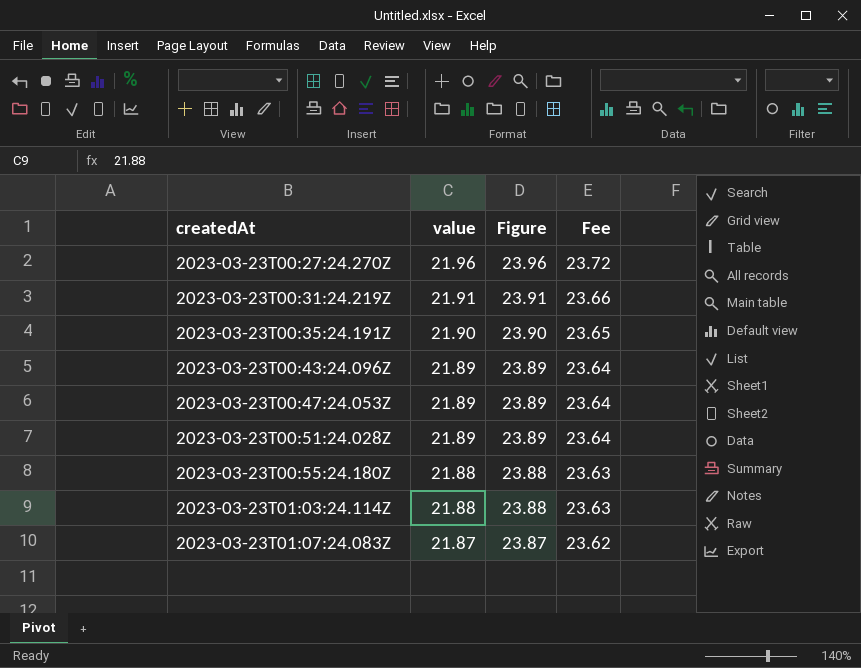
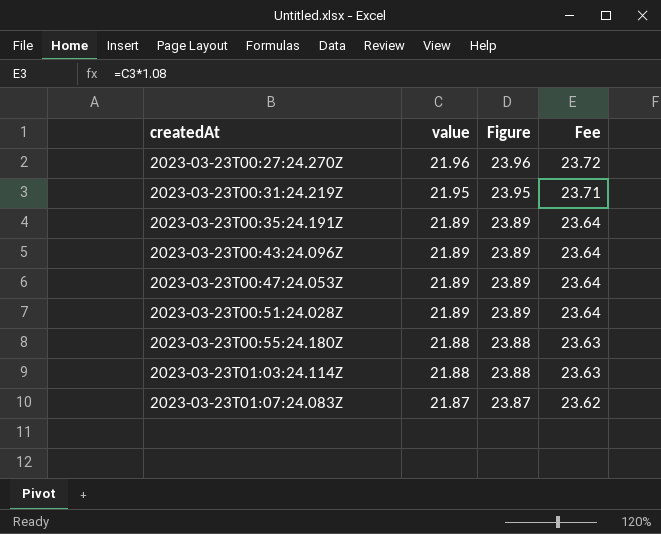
2023-03-23T00:31:24.219Z | value: 21.91 -> 21.95
2023-03-23T00:31:24.219Z | Figure: 23.91 -> 23.95
2023-03-23T00:31:24.219Z | Fee: 23.66 -> 23.71
2023-03-23T00:35:24.191Z | value: 21.90 -> 21.89
2023-03-23T00:35:24.191Z | Figure: 23.90 -> 23.89
2023-03-23T00:35:24.191Z | Fee: 23.65 -> 23.64

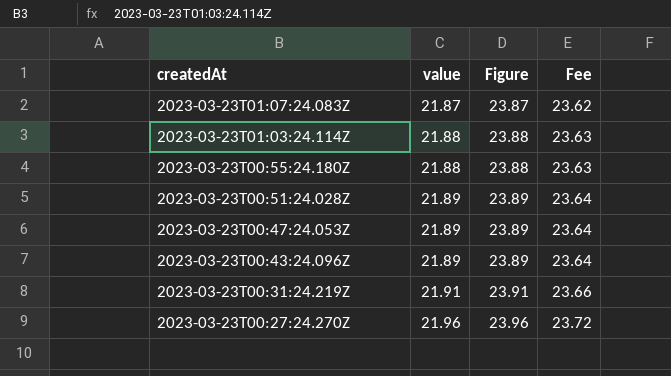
row order: createdAt ascending -> createdAt descending
row 2023-03-23T00:35:24.191Z: 21.89 | 23.89 | 23.64 -> none
2023-03-23T00:31:24.219Z | value: 21.95 -> 21.91
2023-03-23T00:31:24.219Z | Figure: 23.95 -> 23.91
2023-03-23T00:31:24.219Z | Fee: 23.71 -> 23.66

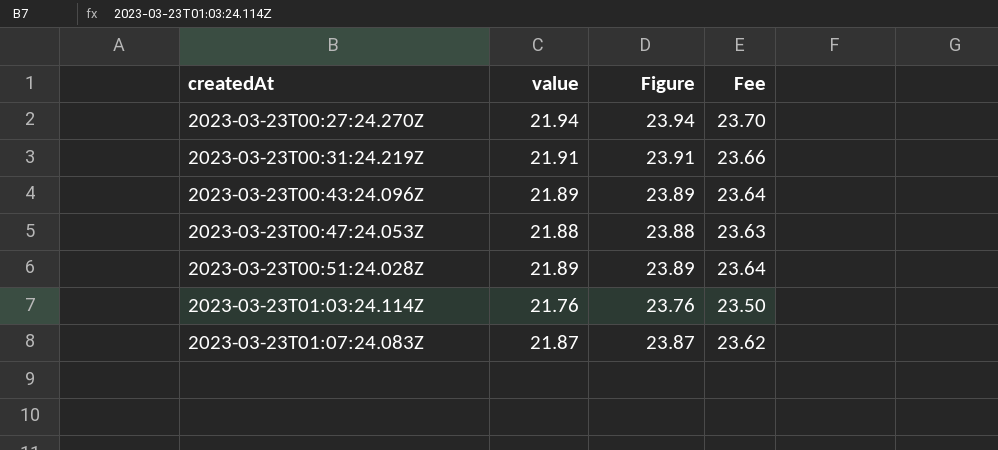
row order: createdAt descending -> createdAt ascending
row 2023-03-23T00:55:24.180Z: 21.88 | 23.88 | 23.63 -> none
2023-03-23T00:27:24.270Z | value: 21.96 -> 21.94
2023-03-23T00:27:24.270Z | Figure: 23.96 -> 23.94
2023-03-23T00:27:24.270Z | Fee: 23.72 -> 23.70
2023-03-23T00:47:24.053Z | value: 21.89 -> 21.88
2023-03-23T00:47:24.053Z | Figure: 23.89 -> 23.88
2023-03-23T00:47:24.053Z | Fee: 23.64 -> 23.63
2023-03-23T01:03:24.114Z | value: 21.88 -> 21.76
2023-03-23T01:03:24.114Z | Figure: 23.88 -> 23.76
2023-03-23T01:03:24.114Z | Fee: 23.63 -> 23.50

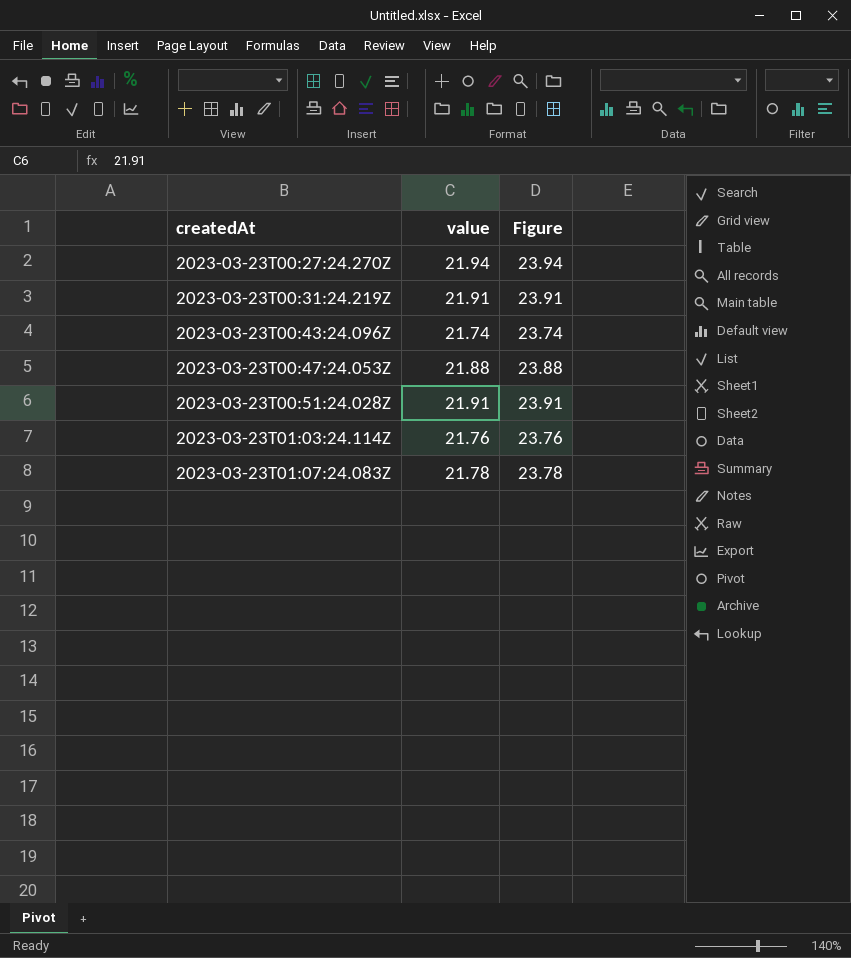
column Fee | formula: [value] * 1.08 -> none
2023-03-23T00:43:24.096Z | value: 21.89 -> 21.74
2023-03-23T00:43:24.096Z | Figure: 23.89 -> 23.74
2023-03-23T00:51:24.028Z | value: 21.89 -> 21.91
2023-03-23T00:51:24.028Z | Figure: 23.89 -> 23.91
2023-03-23T01:07:24.083Z | value: 21.87 -> 21.78
2023-03-23T01:07:24.083Z | Figure: 23.87 -> 23.78

